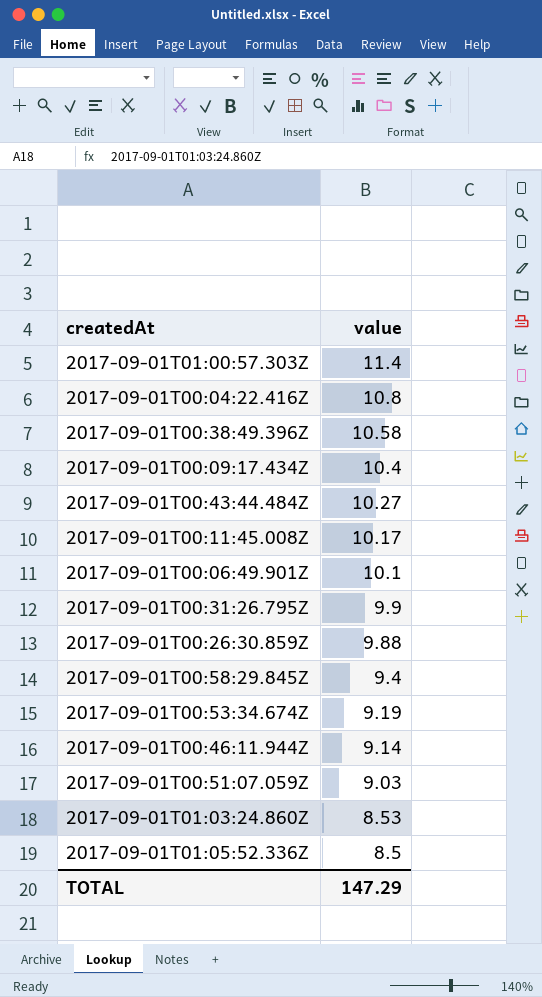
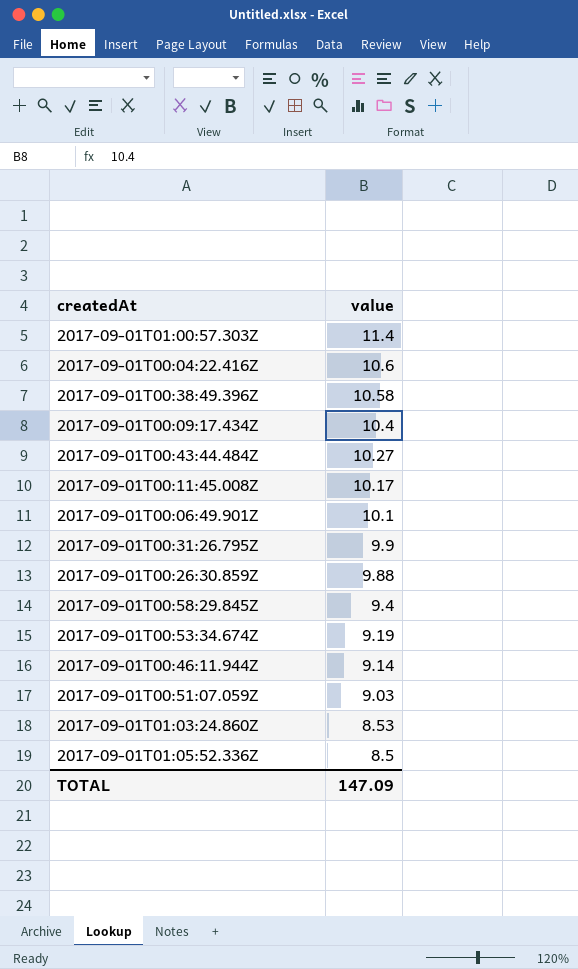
2017-09-01T00:04:22.416Z | value: 10.8 -> 10.6
TOTAL | value: 147.29 -> 147.09

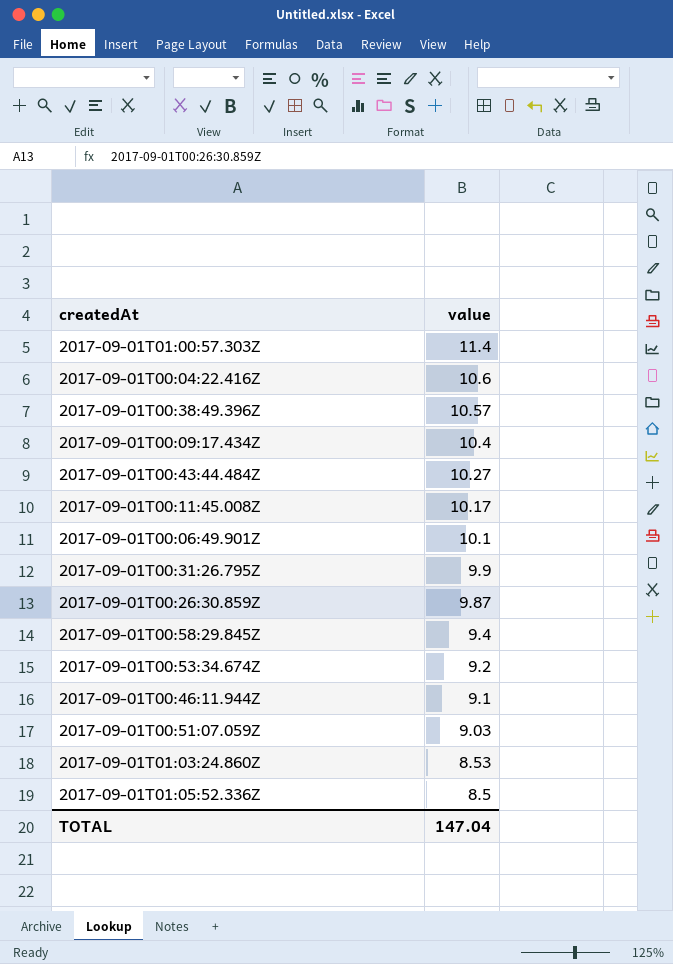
2017-09-01T00:38:49.396Z | value: 10.58 -> 10.57
2017-09-01T00:26:30.859Z | value: 9.88 -> 9.87
2017-09-01T00:53:34.674Z | value: 9.19 -> 9.2
2017-09-01T00:46:11.944Z | value: 9.14 -> 9.1
TOTAL | value: 147.09 -> 147.04

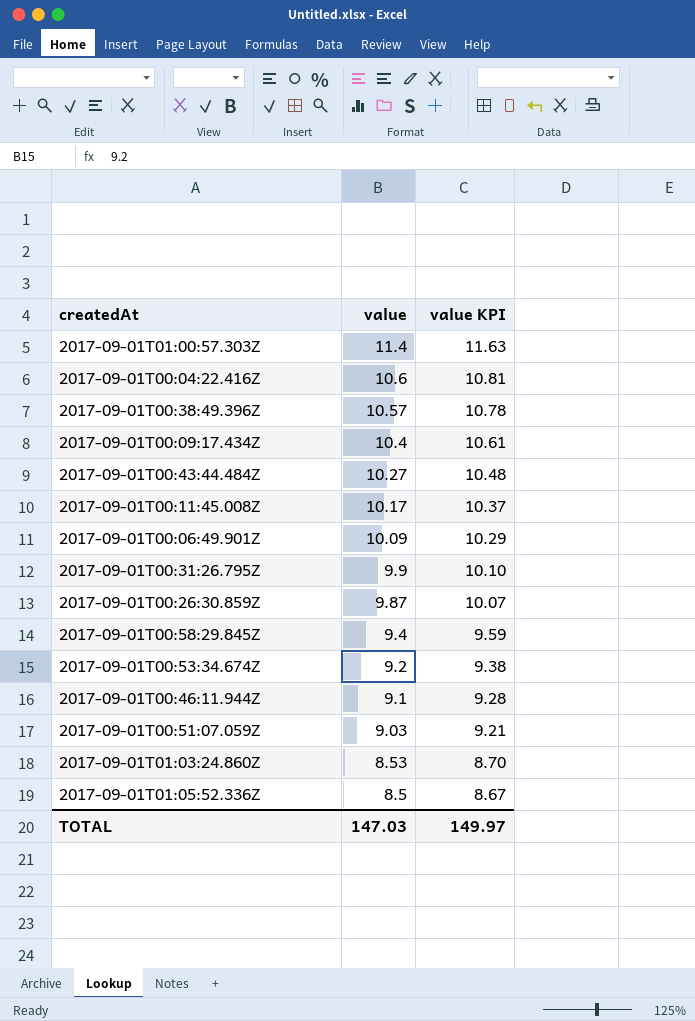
column value KPI | formula: none -> [value] * 1.02
2017-09-01T00:06:49.901Z | value: 10.1 -> 10.09
TOTAL | value: 147.04 -> 147.03

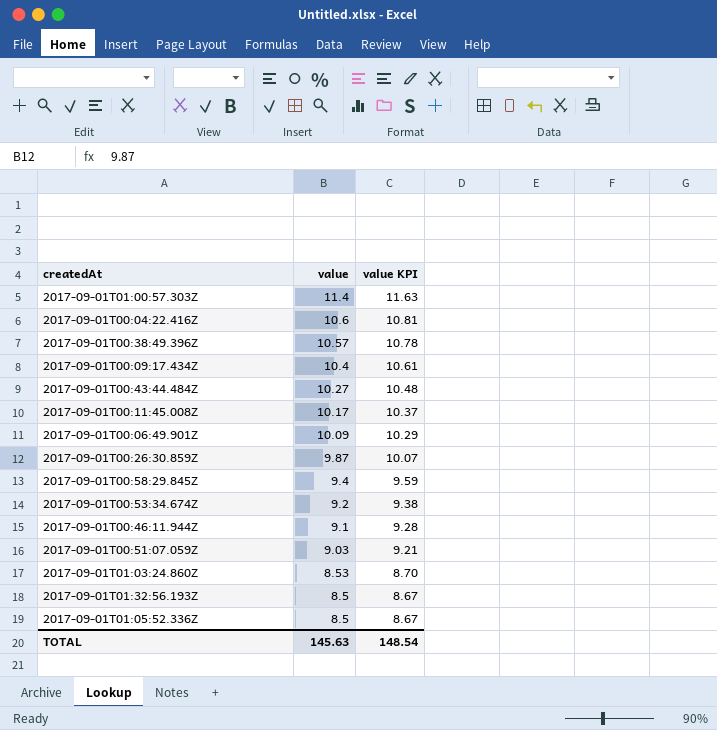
row 2017-09-01T00:31:26.795Z: 9.9 | 10.10 -> none
row 2017-09-01T01:32:56.193Z: none -> 8.5 | 8.67
TOTAL | value: 147.03 -> 145.63
TOTAL | value KPI: 149.97 -> 148.54

